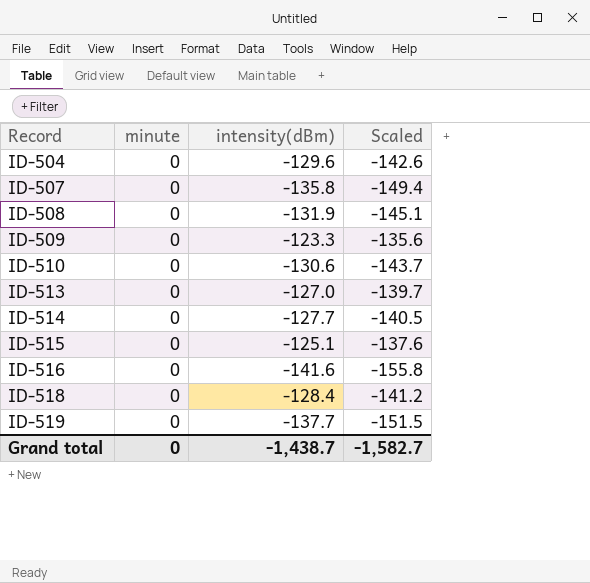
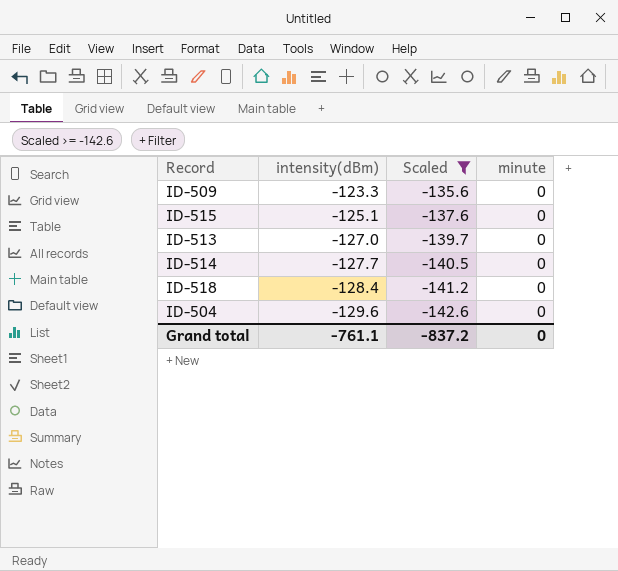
filter: none -> Scaled >= -142.6
row order: Record ascending -> intensity(dBm) descending
column minute | position: 2 -> 4
Grand total | intensity(dBm): -1,438.7 -> -761.1
Grand total | Scaled: -1,582.7 -> -837.2

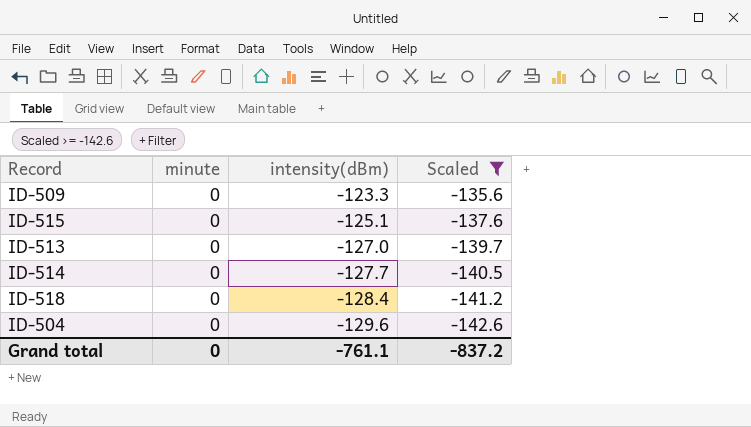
column minute | position: 4 -> 2

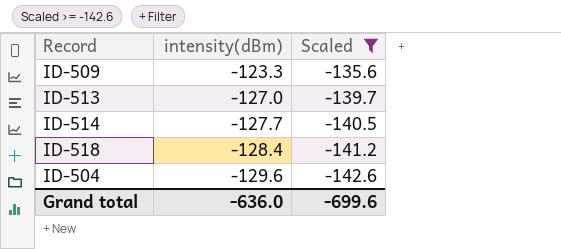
column minute | position: 2 -> none
row ID-515: 0 | -125.1 | -137.6 -> none
Grand total | intensity(dBm): -761.1 -> -636.0
Grand total | Scaled: -837.2 -> -699.6

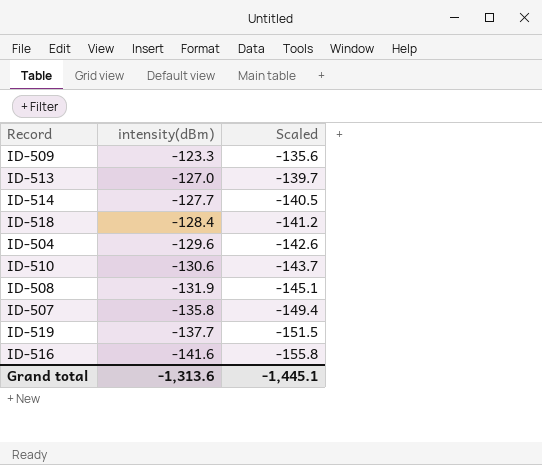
filter: Scaled >= -142.6 -> none
Grand total | intensity(dBm): -636.0 -> -1,313.6
Grand total | Scaled: -699.6 -> -1,445.1

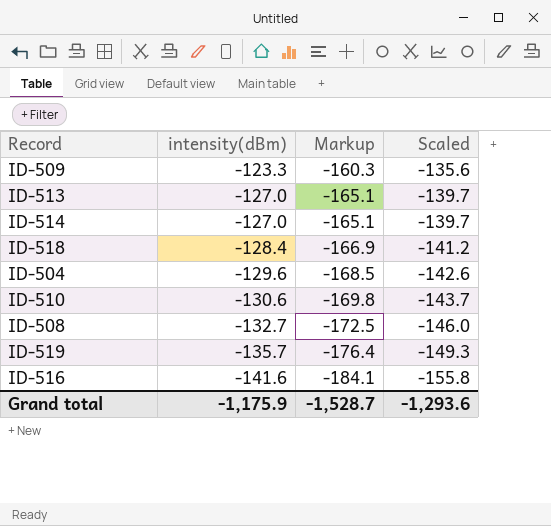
column Markup | formula: none -> [intensity(dBm)] * 1.3
row ID-507: -135.8 | -149.4 -> none
ID-514 | intensity(dBm): -127.7 -> -127.0
ID-514 | Scaled: -140.5 -> -139.7
ID-508 | intensity(dBm): -131.9 -> -132.7
ID-508 | Scaled: -145.1 -> -146.0
ID-519 | intensity(dBm): -137.7 -> -135.7
ID-519 | Scaled: -151.5 -> -149.3
Grand total | intensity(dBm): -1,313.6 -> -1,175.9
Grand total | Scaled: -1,445.1 -> -1,293.6

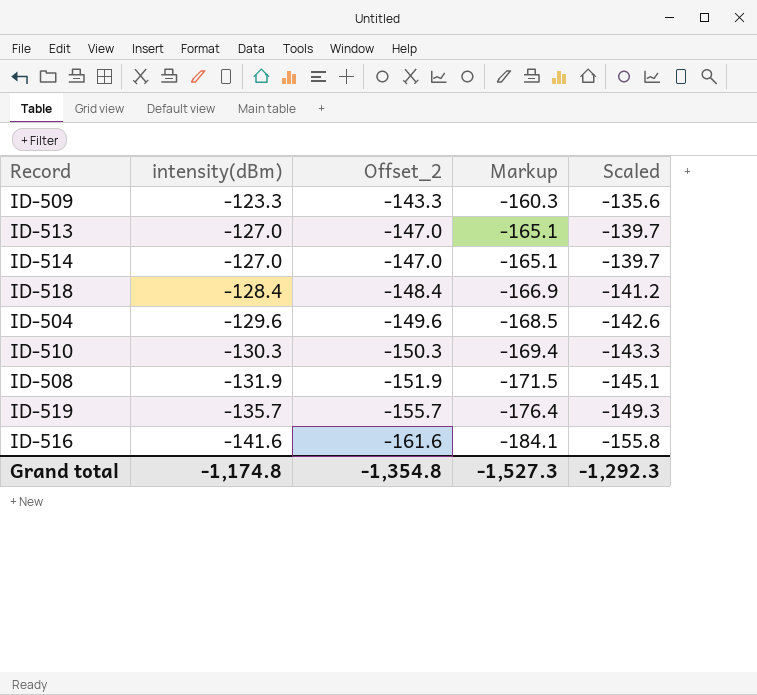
column Offset_2 | formula: none -> [intensity(dBm)] - 20
ID-510 | intensity(dBm): -130.6 -> -130.3
ID-510 | Markup: -169.8 -> -169.4
ID-510 | Scaled: -143.7 -> -143.3
ID-508 | intensity(dBm): -132.7 -> -131.9
ID-508 | Markup: -172.5 -> -171.5
ID-508 | Scaled: -146.0 -> -145.1
Grand total | intensity(dBm): -1,175.9 -> -1,174.8
Grand total | Markup: -1,528.7 -> -1,527.3
Grand total | Scaled: -1,293.6 -> -1,292.3

